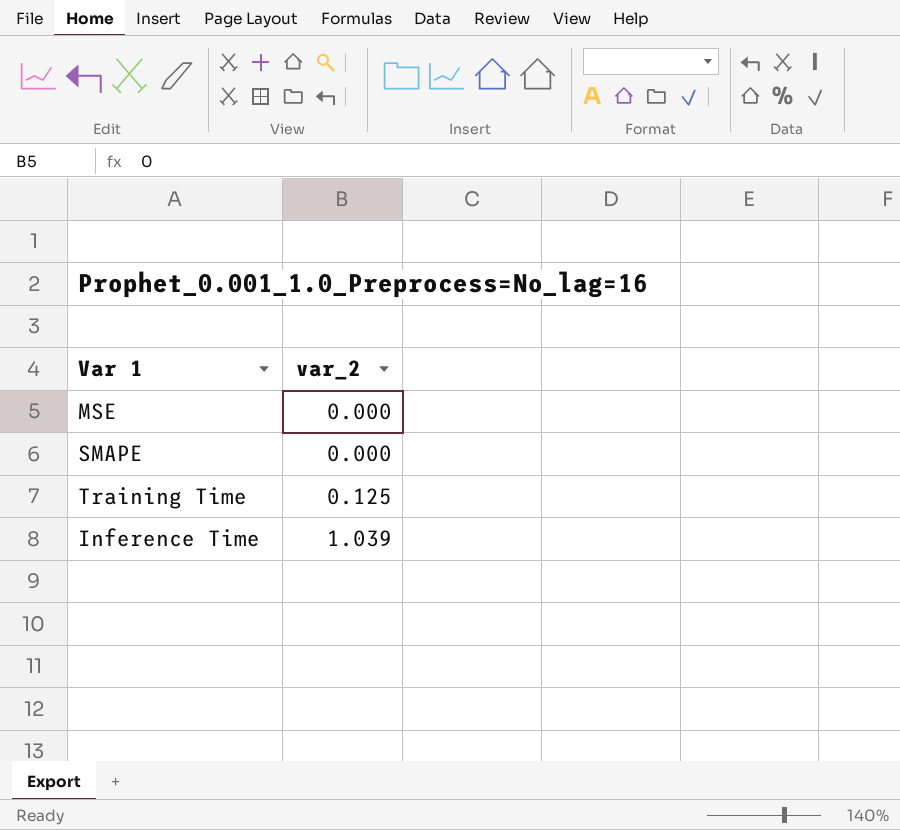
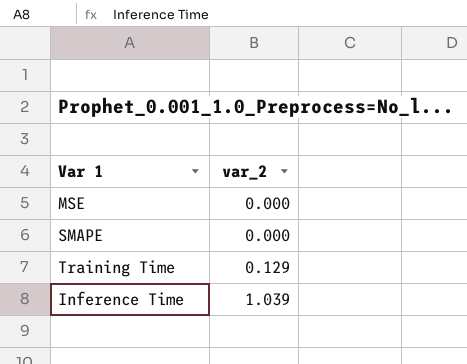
Training Time | var_2: 0.125 -> 0.129

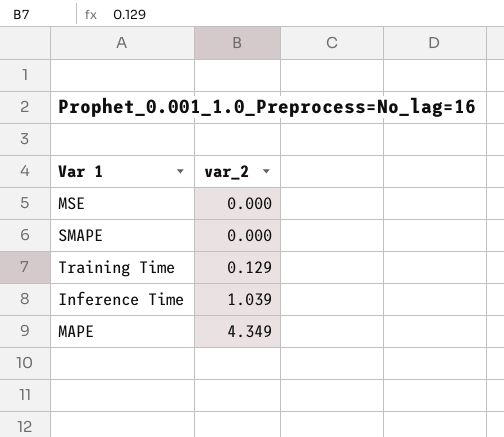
row MAPE: none -> 4.349

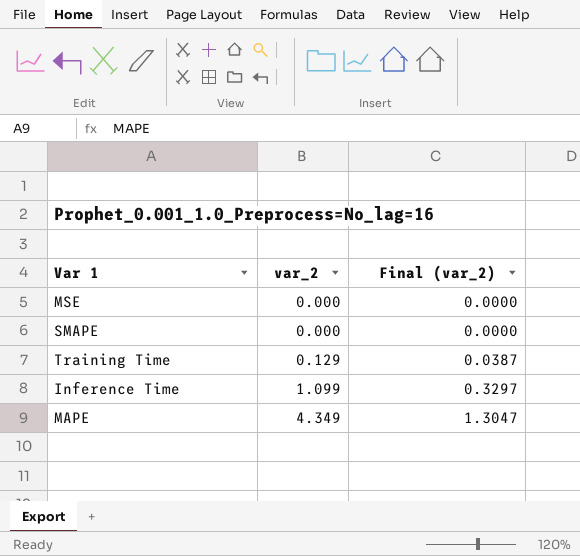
column Final (var_2) | formula: none -> [var_2] * 0.3
Inference Time | var_2: 1.039 -> 1.099

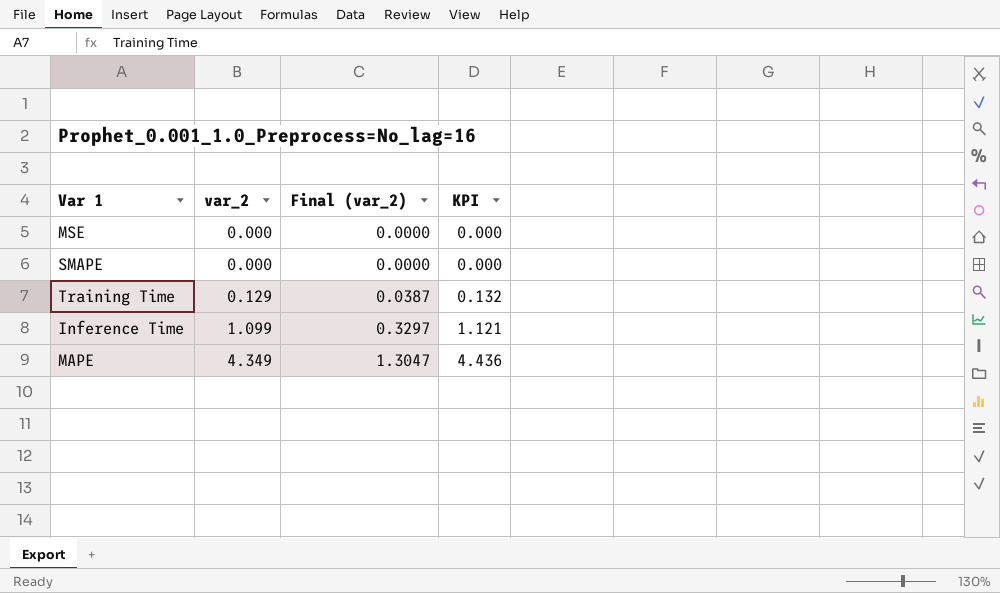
column KPI | formula: none -> [var_2] * 1.02

